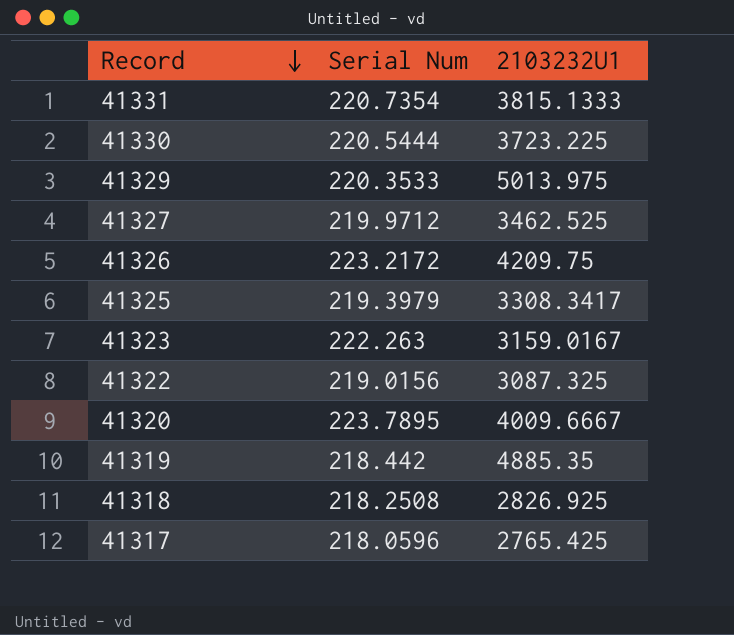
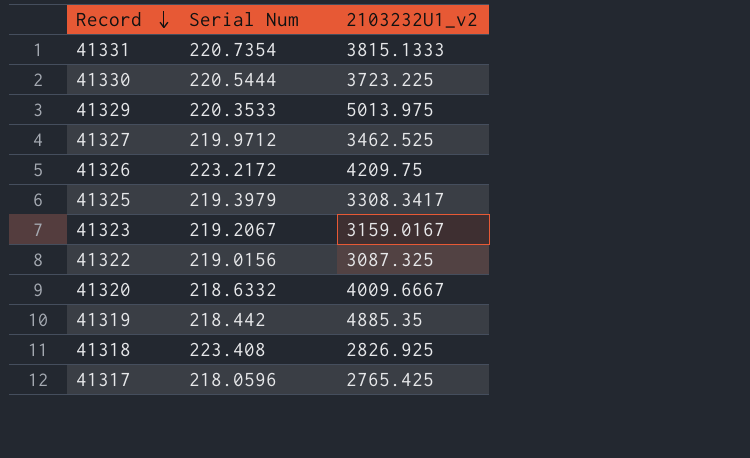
column name: 2103232U1 -> 2103232U1_v2
41323 | Serial Num: 222.263 -> 219.2067
41320 | Serial Num: 223.7895 -> 218.6332
41318 | Serial Num: 218.2508 -> 223.408

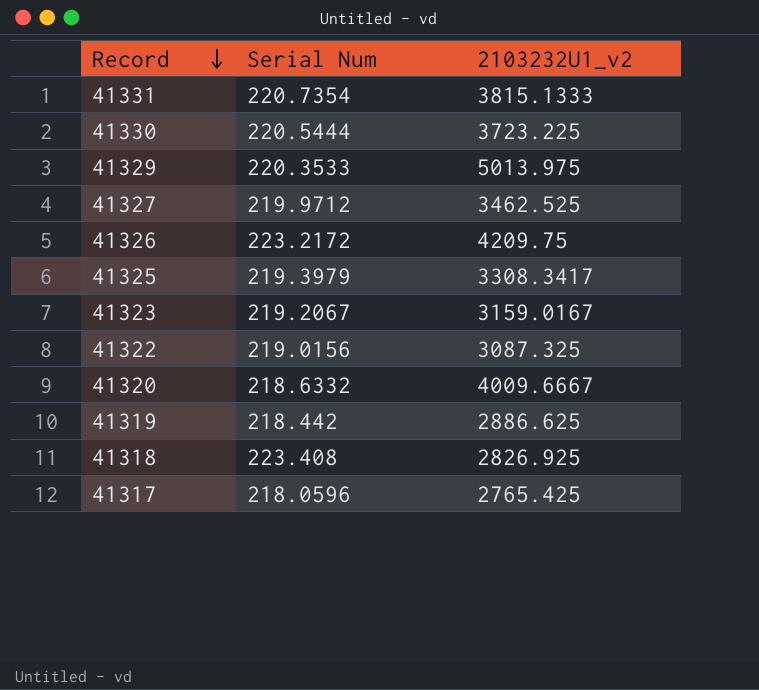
41319 | 2103232U1_v2: 4885.35 -> 2886.625

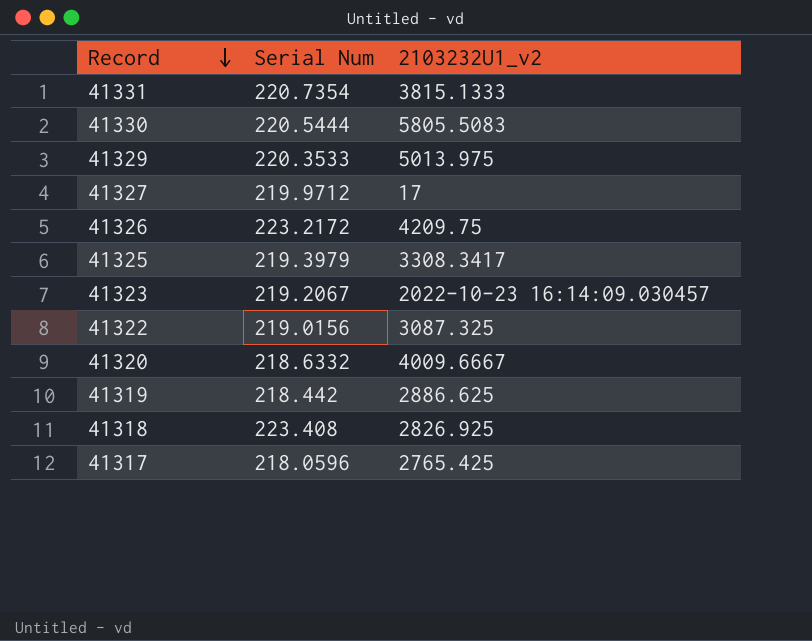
41330 | 2103232U1_v2: 3723.225 -> 5805.5083
41327 | 2103232U1_v2: 3462.525 -> 17
41323 | 2103232U1_v2: 3159.0167 -> 2022-10-23 16:14:09.030457

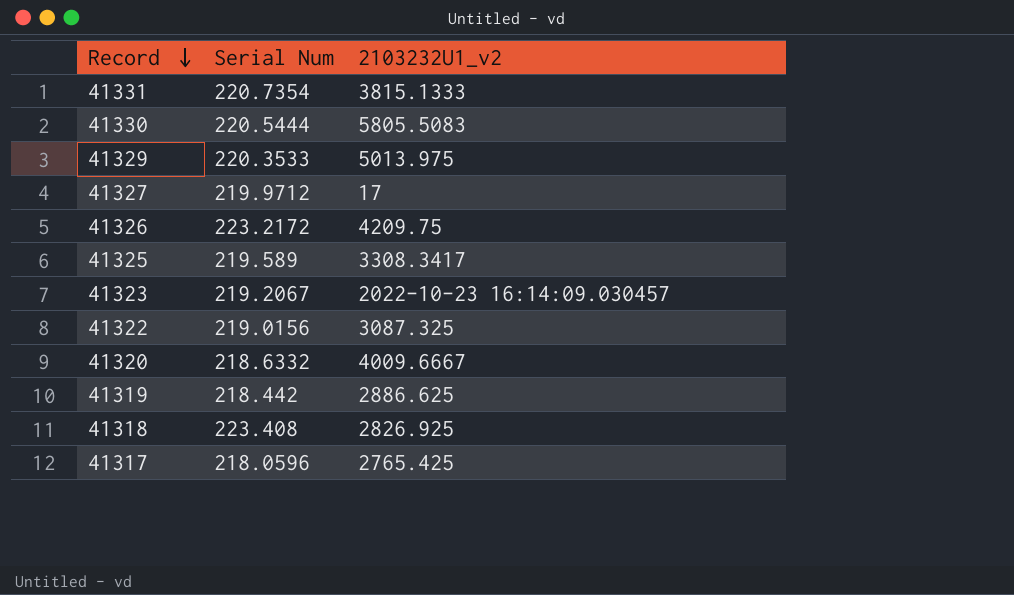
41325 | Serial Num: 219.3979 -> 219.589

